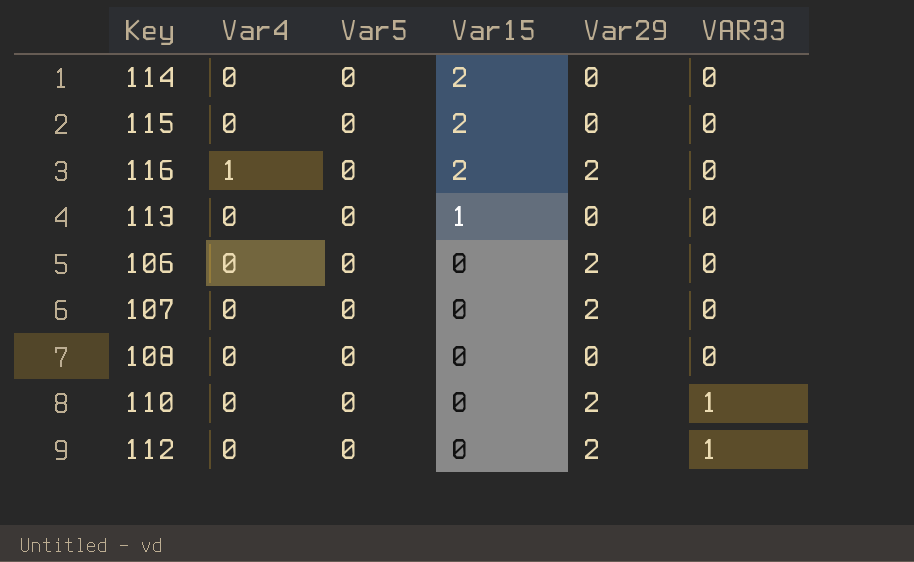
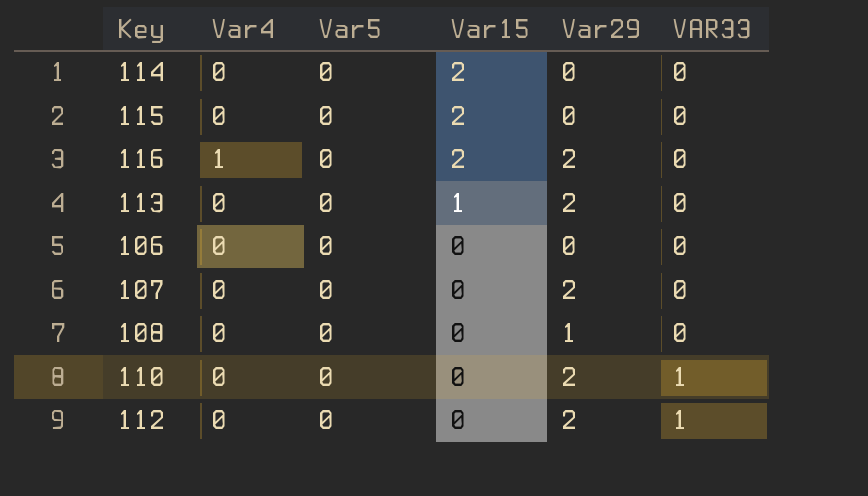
113 | Var29: 0 -> 2
106 | Var29: 2 -> 0
108 | Var29: 0 -> 1

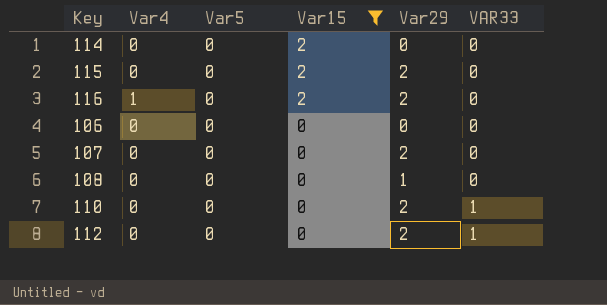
filter: none -> Var15 != 1
115 | Var29: 0 -> 2

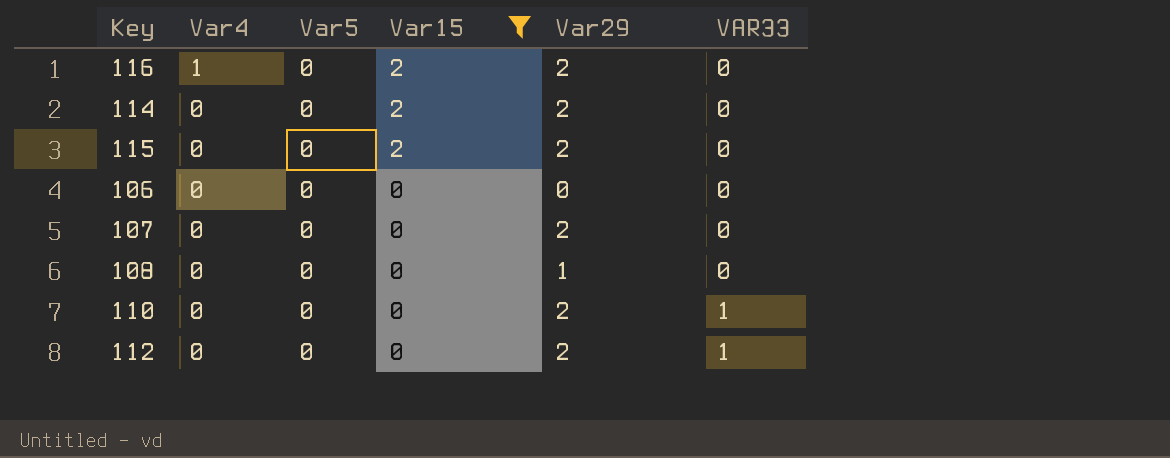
row order: Var15 descending -> Var4 descending
114 | Var29: 0 -> 2

